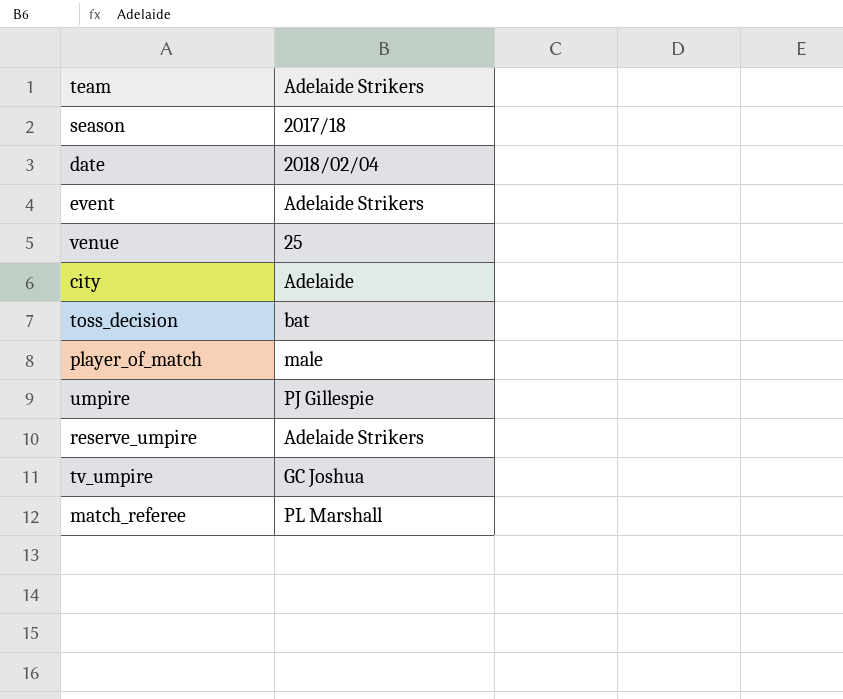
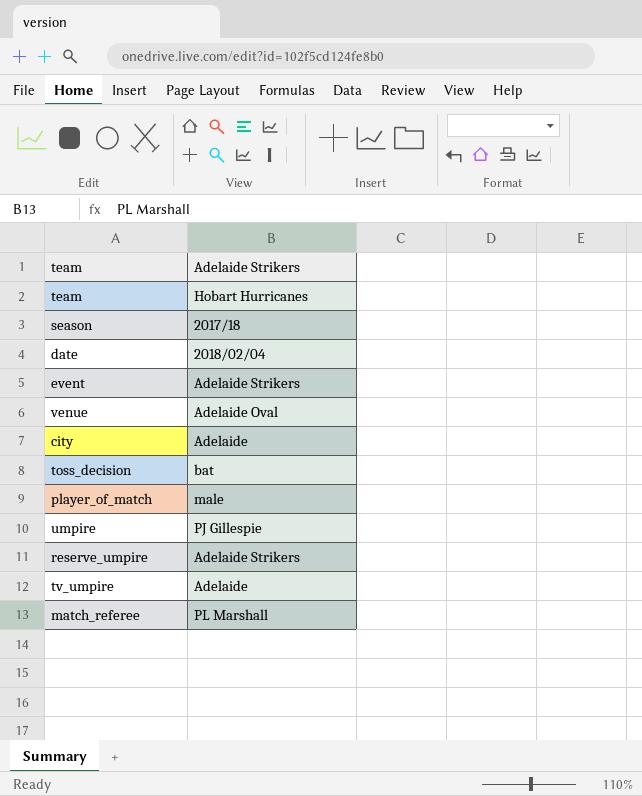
row team: none -> Hobart Hurricanes
venue | Adelaide Strikers: 25 -> Adelaide Oval
tv_umpire | Adelaide Strikers: GC Joshua -> Adelaide

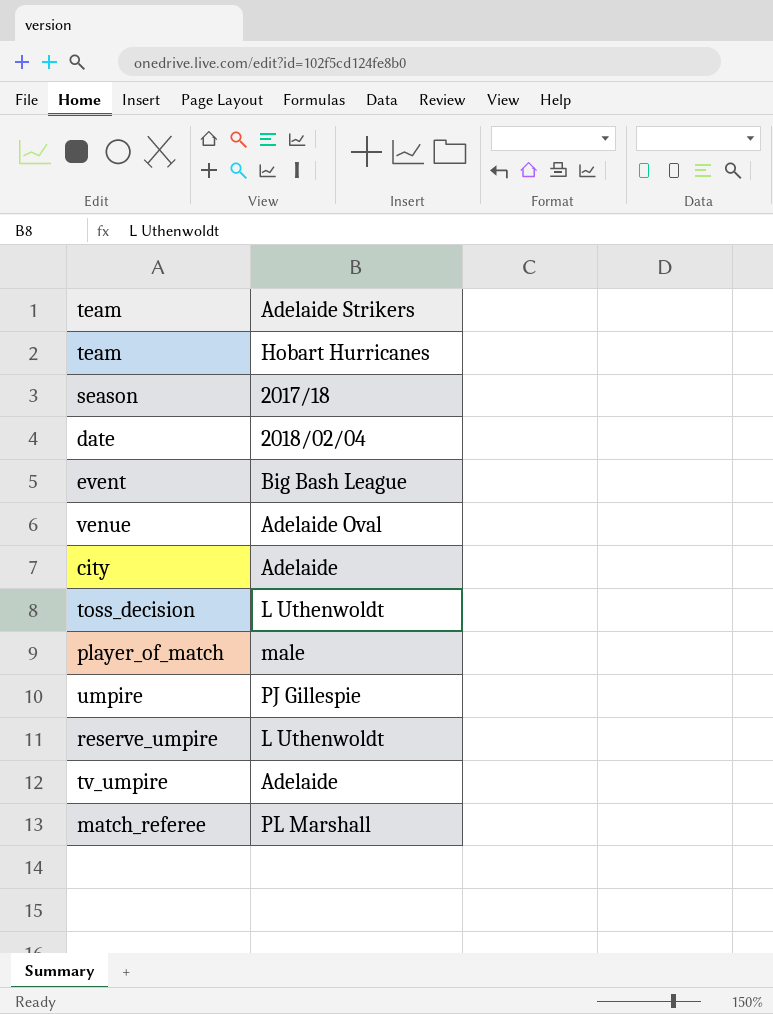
event | Adelaide Strikers: Adelaide Strikers -> Big Bash League
toss_decision | Adelaide Strikers: bat -> L Uthenwoldt
reserve_umpire | Adelaide Strikers: Adelaide Strikers -> L Uthenwoldt

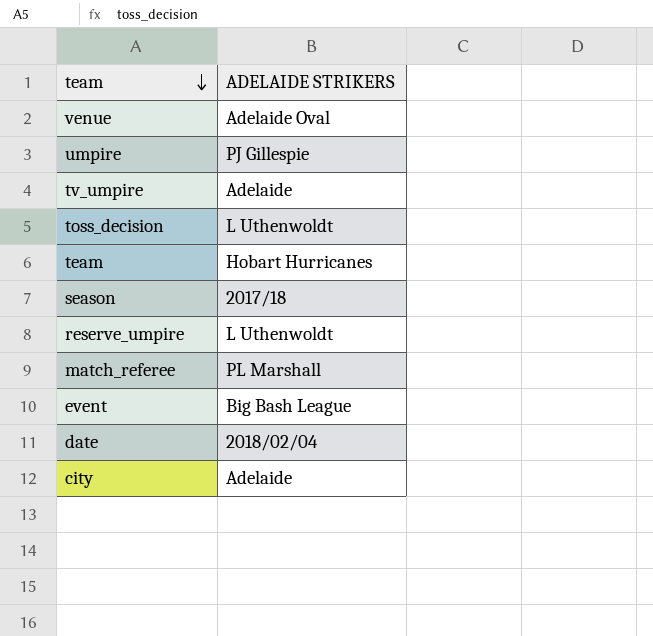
row order: none -> team descending
column name: Adelaide Strikers -> ADELAIDE STRIKERS
row player_of_match: male -> none

